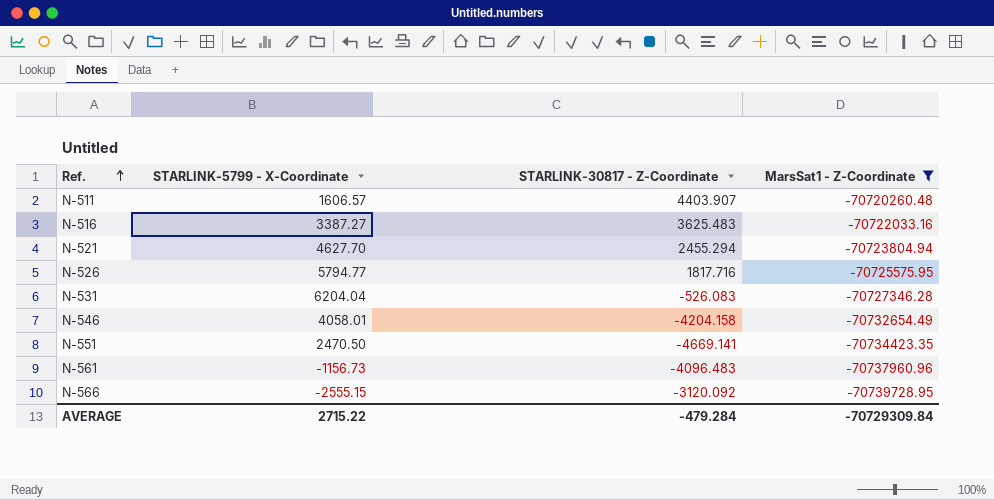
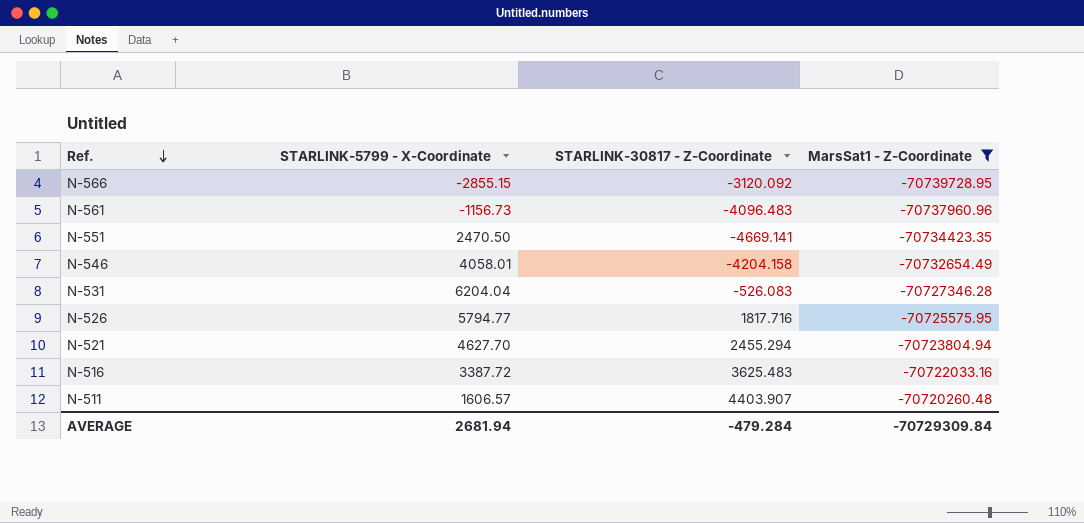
row order: Ref. ascending -> Ref. descending
N-566 | STARLINK-5799 - X-Coordinate: -2555.15 -> -2855.15
N-516 | STARLINK-5799 - X-Coordinate: 3387.27 -> 3387.72
AVERAGE | STARLINK-5799 - X-Coordinate: 2715.22 -> 2681.94

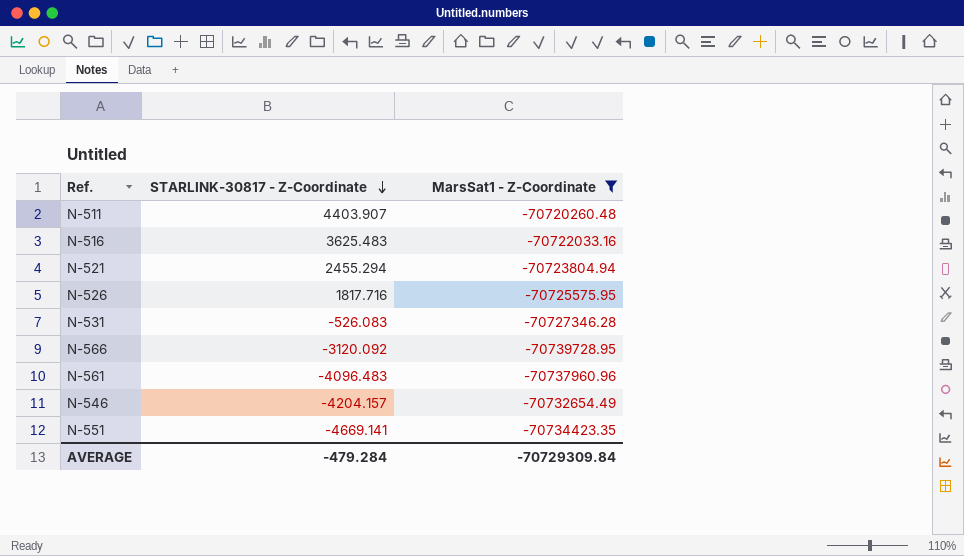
row order: Ref. descending -> STARLINK-30817 - Z-Coordinate descending
column STARLINK-5799 - X-Coordinate | position: 2 -> none
N-546 | STARLINK-30817 - Z-Coordinate: -4204.158 -> -4204.157

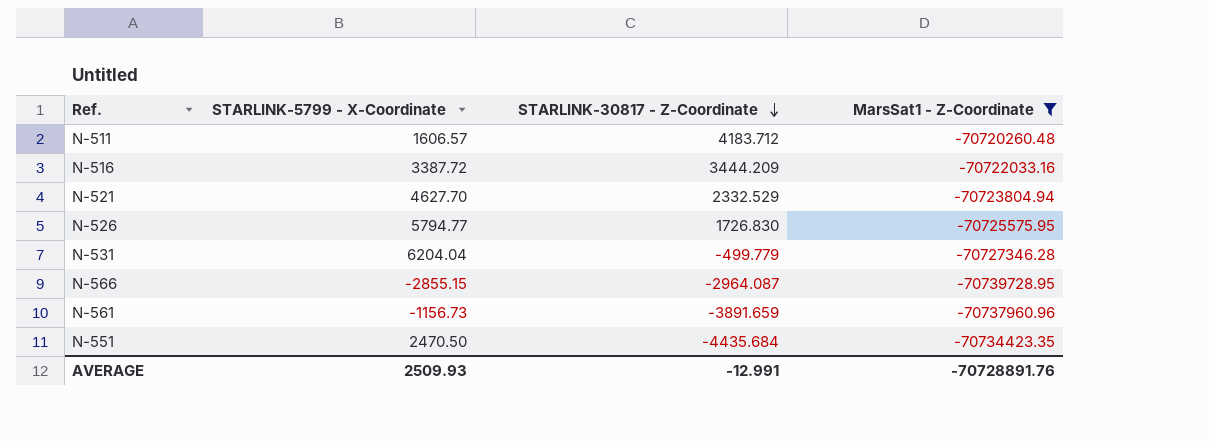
column STARLINK-5799 - X-Coordinate | position: none -> 2
row N-546: -4204.157 | -70732654.49 -> none
N-511 | STARLINK-30817 - Z-Coordinate: 4403.907 -> 4183.712
N-516 | STARLINK-30817 - Z-Coordinate: 3625.483 -> 3444.209
N-521 | STARLINK-30817 - Z-Coordinate: 2455.294 -> 2332.529
N-526 | STARLINK-30817 - Z-Coordinate: 1817.716 -> 1726.830
N-531 | STARLINK-30817 - Z-Coordinate: -526.083 -> -499.779
N-566 | STARLINK-30817 - Z-Coordinate: -3120.092 -> -2964.087
N-561 | STARLINK-30817 - Z-Coordinate: -4096.483 -> -3891.659
N-551 | STARLINK-30817 - Z-Coordinate: -4669.141 -> -4435.684
AVERAGE | STARLINK-30817 - Z-Coordinate: -479.284 -> -12.991
AVERAGE | MarsSat1 - Z-Coordinate: -70729309.84 -> -70728891.76

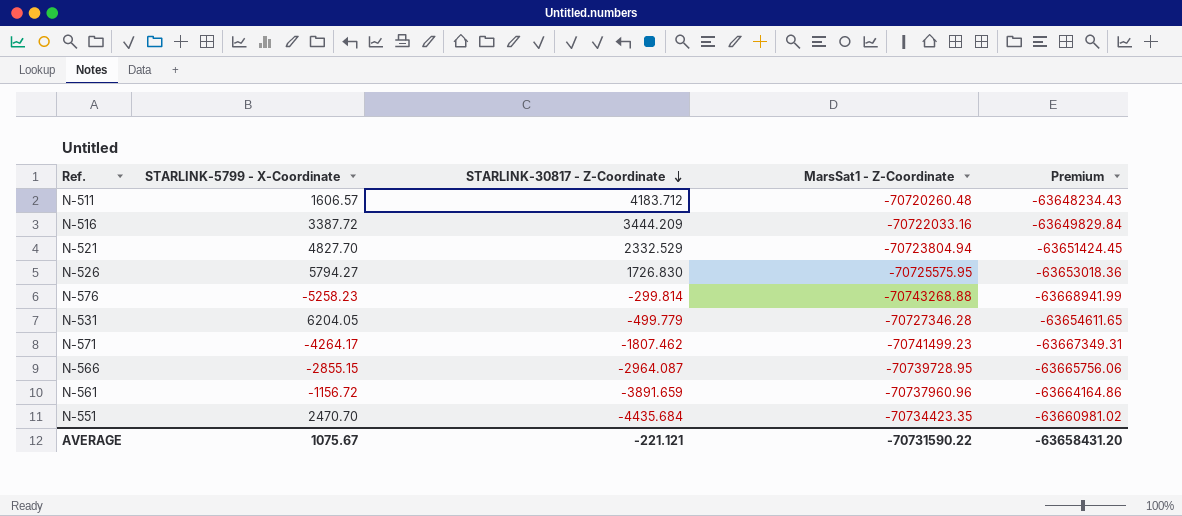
filter: MarsSat1 - Z-Coordinate >= -70739728.95 -> none
column Premium | formula: none -> [MarsSat1 - Z-Coordinate] * 0.9
N-521 | STARLINK-5799 - X-Coordinate: 4627.70 -> 4827.70
N-526 | STARLINK-5799 - X-Coordinate: 5794.77 -> 5794.27
N-531 | STARLINK-5799 - X-Coordinate: 6204.04 -> 6204.05
N-561 | STARLINK-5799 - X-Coordinate: -1156.73 -> -1156.72
N-551 | STARLINK-5799 - X-Coordinate: 2470.50 -> 2470.70
AVERAGE | STARLINK-5799 - X-Coordinate: 2509.93 -> 1075.67
AVERAGE | STARLINK-30817 - Z-Coordinate: -12.991 -> -221.121
AVERAGE | MarsSat1 - Z-Coordinate: -70728891.76 -> -70731590.22

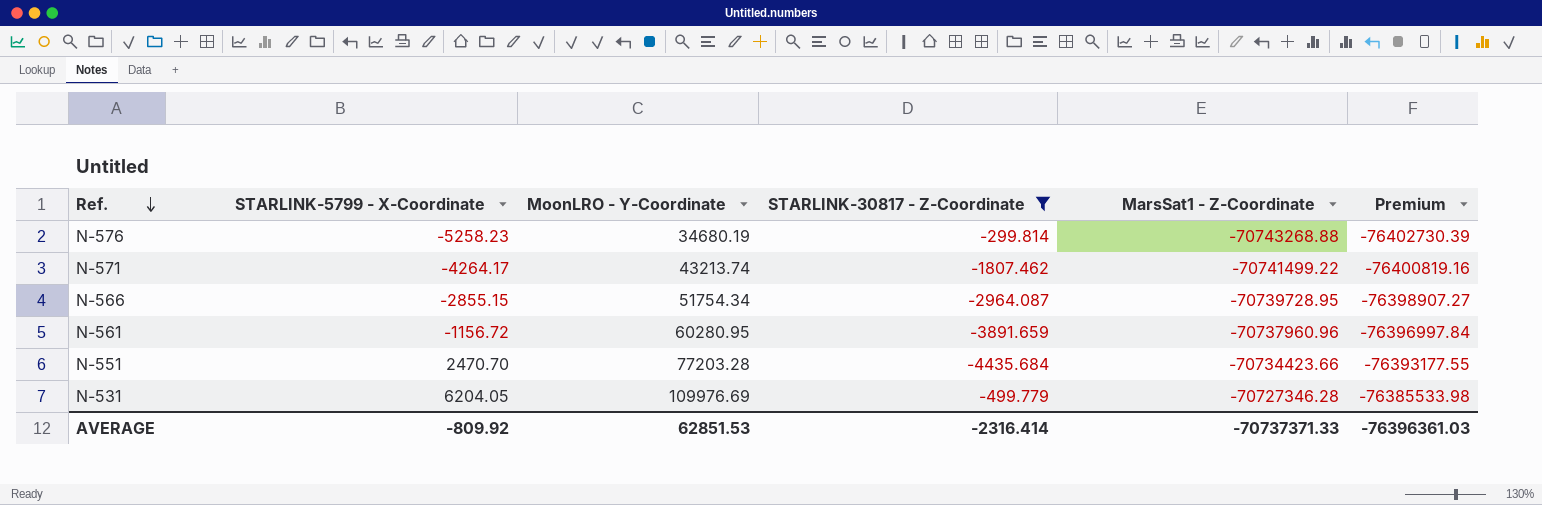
filter: none -> STARLINK-30817 - Z-Coordinate <= -299.814
row order: STARLINK-30817 - Z-Coordinate descending -> Ref. descending
column MoonLRO - Y-Coordinate | position: none -> 3
column Premium | formula: [MarsSat1 - Z-Coordinate] * 0.9 -> [MarsSat1 - Z-Coordinate] * 1.08
N-571 | MarsSat1 - Z-Coordinate: -70741499.23 -> -70741499.22
N-551 | MarsSat1 - Z-Coordinate: -70734423.35 -> -70734423.66
AVERAGE | STARLINK-5799 - X-Coordinate: 1075.67 -> -809.92
AVERAGE | STARLINK-30817 - Z-Coordinate: -221.121 -> -2316.414
AVERAGE | MarsSat1 - Z-Coordinate: -70731590.22 -> -70737371.33
AVERAGE | Premium: -63658431.20 -> -76396361.03

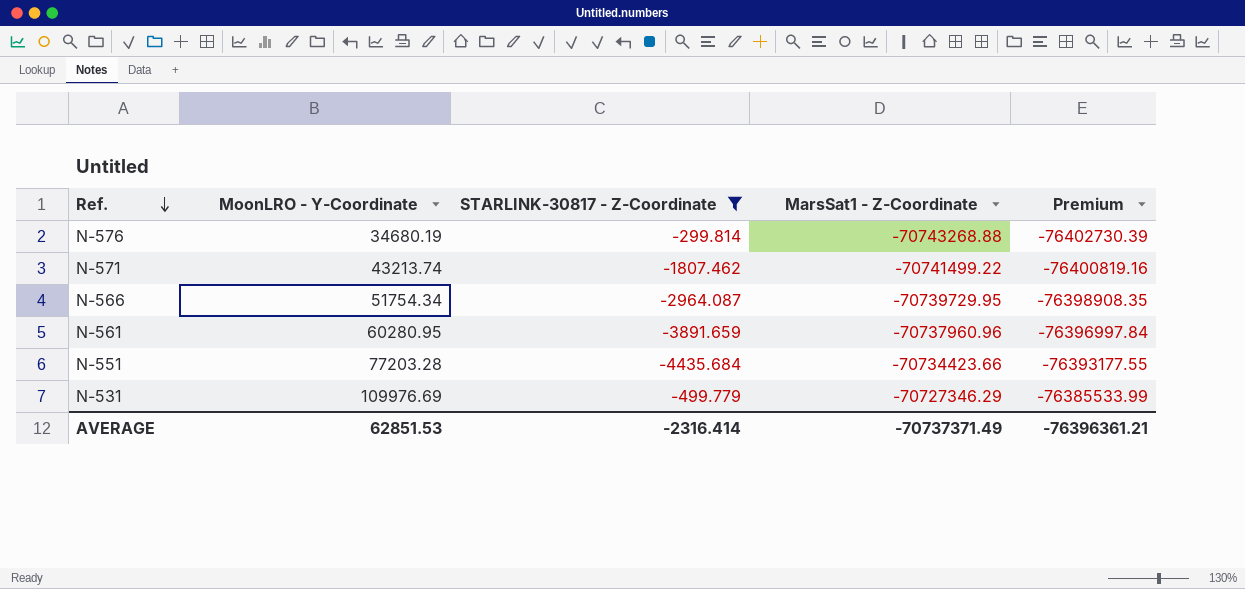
column STARLINK-5799 - X-Coordinate | position: 2 -> none
N-566 | MarsSat1 - Z-Coordinate: -70739728.95 -> -70739729.95
N-566 | Premium: -76398907.27 -> -76398908.35
N-531 | MarsSat1 - Z-Coordinate: -70727346.28 -> -70727346.29
N-531 | Premium: -76385533.98 -> -76385533.99
AVERAGE | MarsSat1 - Z-Coordinate: -70737371.33 -> -70737371.49
AVERAGE | Premium: -76396361.03 -> -76396361.21

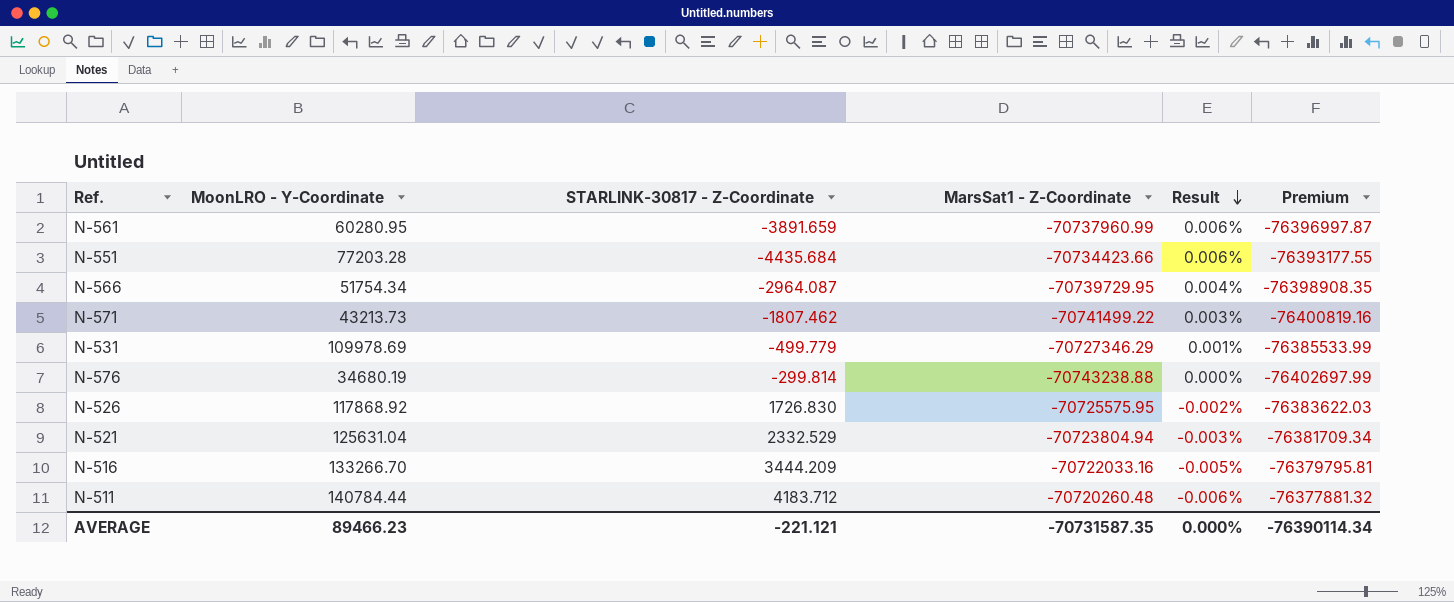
filter: STARLINK-30817 - Z-Coordinate <= -299.814 -> none
row order: Ref. descending -> Result descending
column Result | formula: none -> [STARLINK-30817 - Z-Coordinate] / [MarsSat1 - Z-Coordinate]
N-561 | MarsSat1 - Z-Coordinate: -70737960.96 -> -70737960.99
N-561 | Premium: -76396997.84 -> -76396997.87
N-571 | MoonLRO - Y-Coordinate: 43213.74 -> 43213.73
N-531 | MoonLRO - Y-Coordinate: 109976.69 -> 109978.69
N-576 | MarsSat1 - Z-Coordinate: -70743268.88 -> -70743238.88
N-576 | Premium: -76402730.39 -> -76402697.99
AVERAGE | MoonLRO - Y-Coordinate: 62851.53 -> 89466.23
AVERAGE | STARLINK-30817 - Z-Coordinate: -2316.414 -> -221.121
AVERAGE | MarsSat1 - Z-Coordinate: -70737371.49 -> -70731587.35
AVERAGE | Premium: -76396361.21 -> -76390114.34

